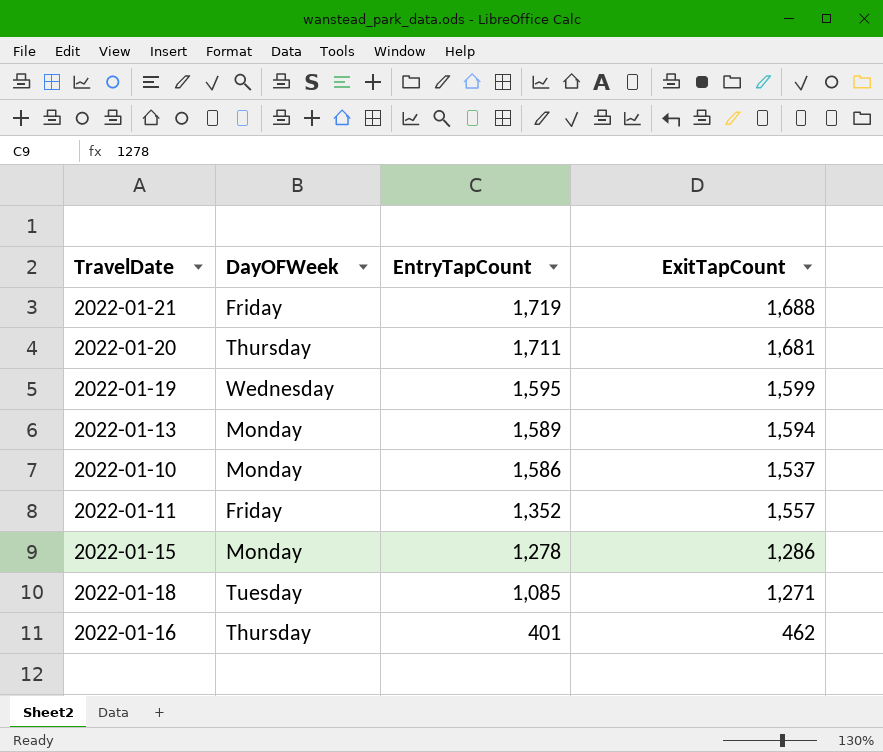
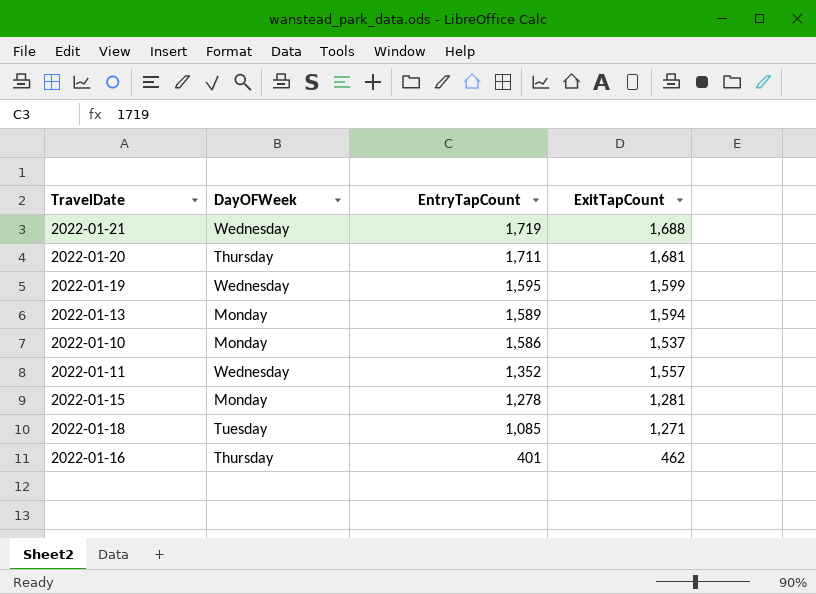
2022-01-21 | DayOFWeek: Friday -> Wednesday
2022-01-11 | DayOFWeek: Friday -> Wednesday
2022-01-15 | ExitTapCount: 1,286 -> 1,281

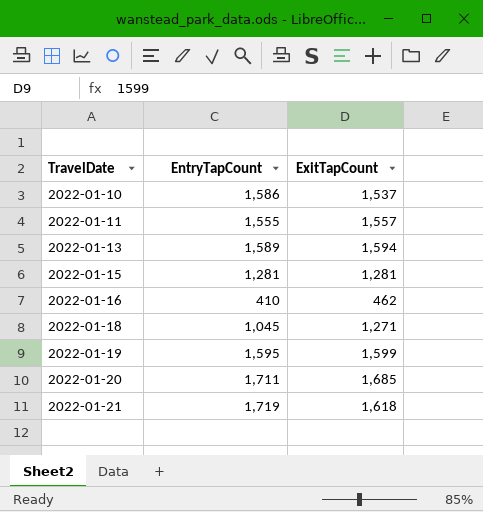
row order: EntryTapCount descending -> TravelDate ascending
column DayOFWeek | position: 2 -> none
2022-01-11 | EntryTapCount: 1,352 -> 1,555
2022-01-15 | EntryTapCount: 1,278 -> 1,281
2022-01-16 | EntryTapCount: 401 -> 410
2022-01-18 | EntryTapCount: 1,085 -> 1,045
2022-01-20 | ExitTapCount: 1,681 -> 1,685
2022-01-21 | ExitTapCount: 1,688 -> 1,618

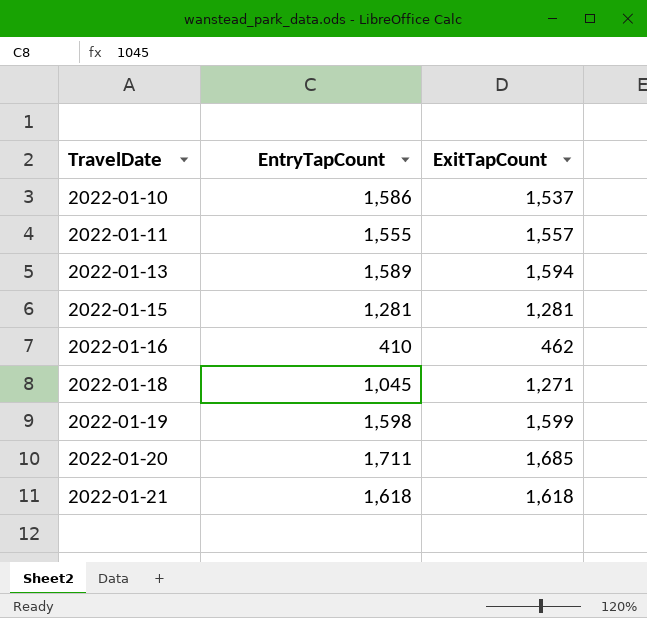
2022-01-19 | EntryTapCount: 1,595 -> 1,598
2022-01-21 | EntryTapCount: 1,719 -> 1,618

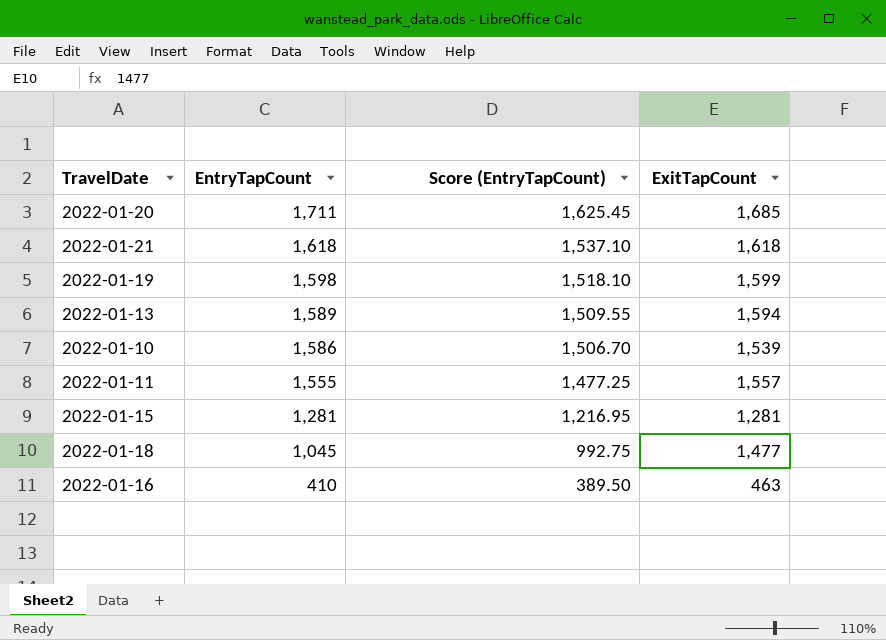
row order: TravelDate ascending -> EntryTapCount descending
column Score (EntryTapCount) | formula: none -> [EntryTapCount] * 0.95
2022-01-10 | ExitTapCount: 1,537 -> 1,539
2022-01-18 | ExitTapCount: 1,271 -> 1,477
2022-01-16 | ExitTapCount: 462 -> 463

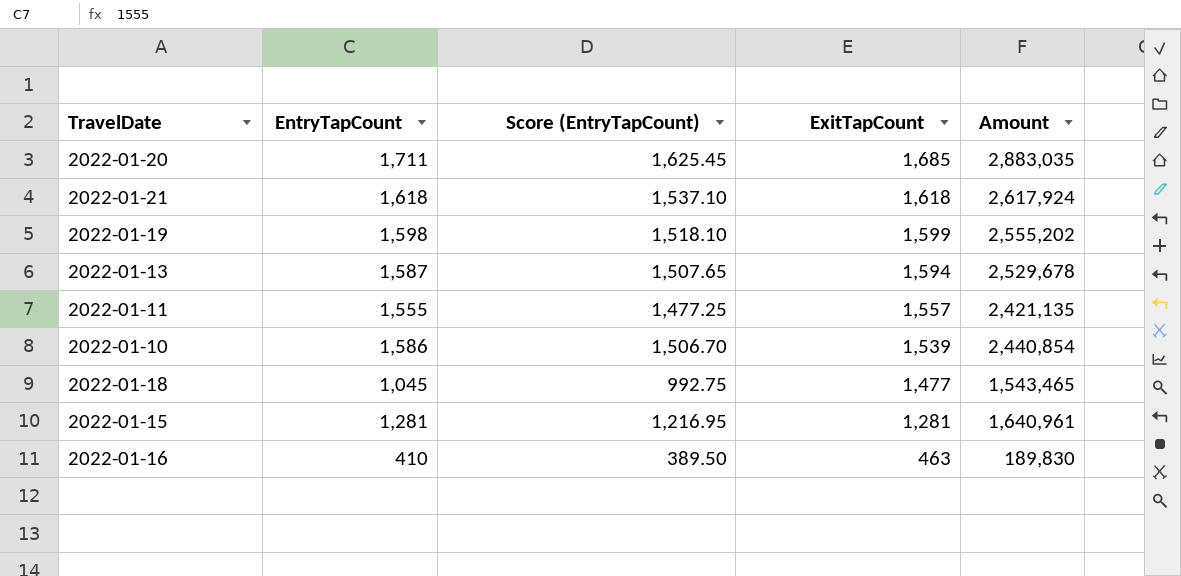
row order: EntryTapCount descending -> ExitTapCount descending
column Amount | formula: none -> [EntryTapCount] * [ExitTapCount]
2022-01-13 | EntryTapCount: 1,589 -> 1,587
2022-01-13 | Score (EntryTapCount): 1,509.55 -> 1,507.65

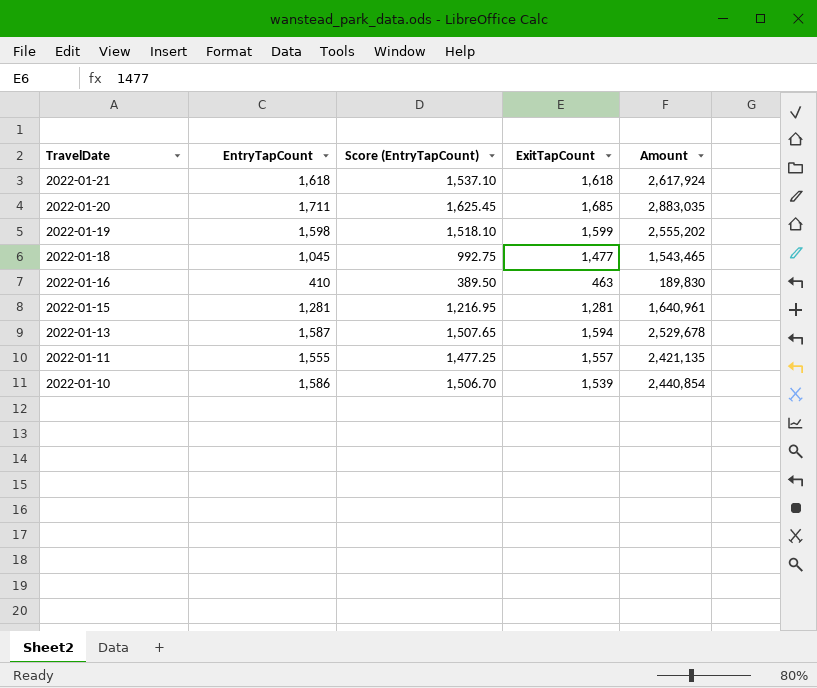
row order: ExitTapCount descending -> TravelDate descending

